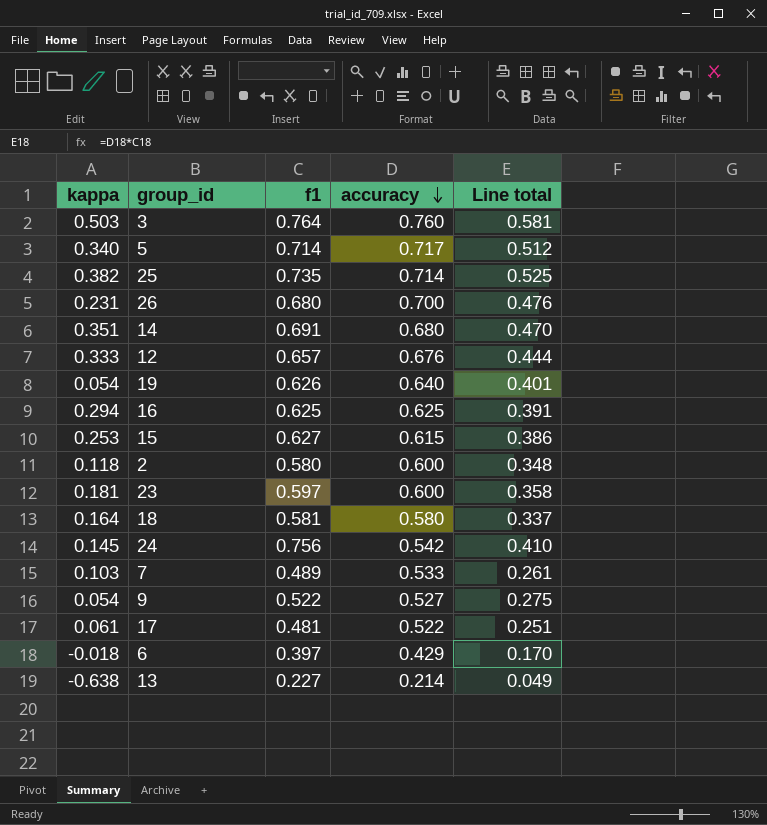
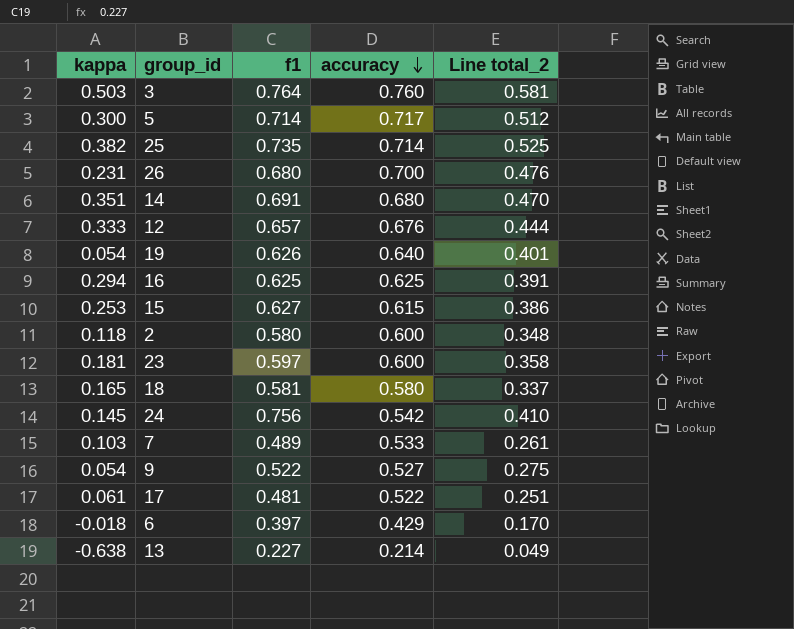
column name: Line total -> Line total_2
5 | kappa: 0.340 -> 0.300
18 | kappa: 0.164 -> 0.165

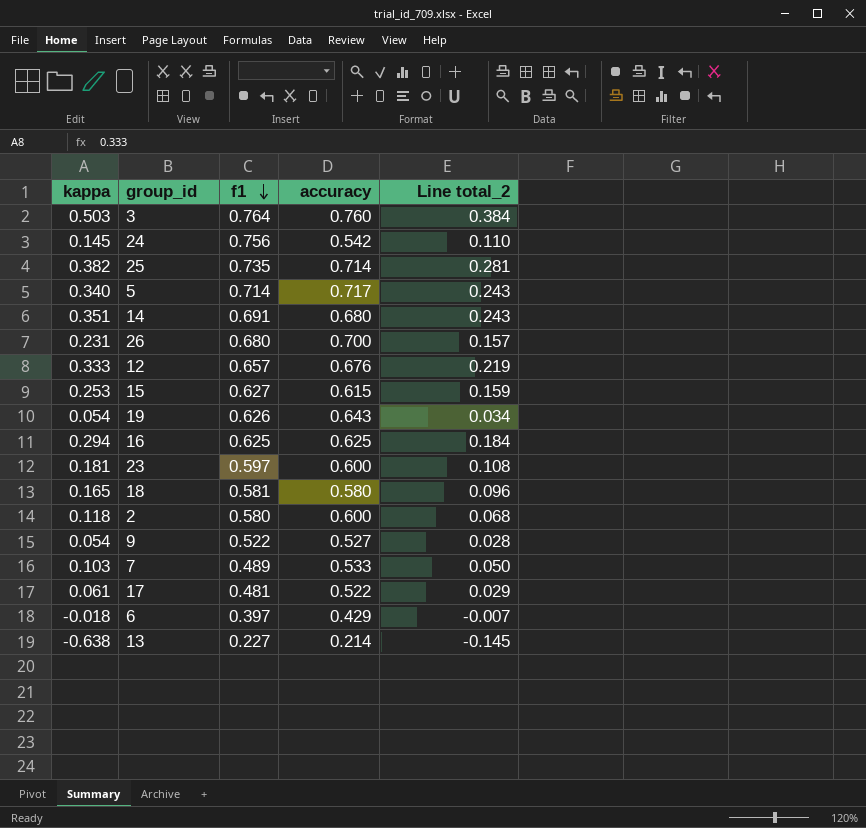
row order: accuracy descending -> f1 descending
column Line total_2 | formula: [f1] * [accuracy] -> [kappa] * [f1]
5 | kappa: 0.300 -> 0.340
19 | accuracy: 0.640 -> 0.643

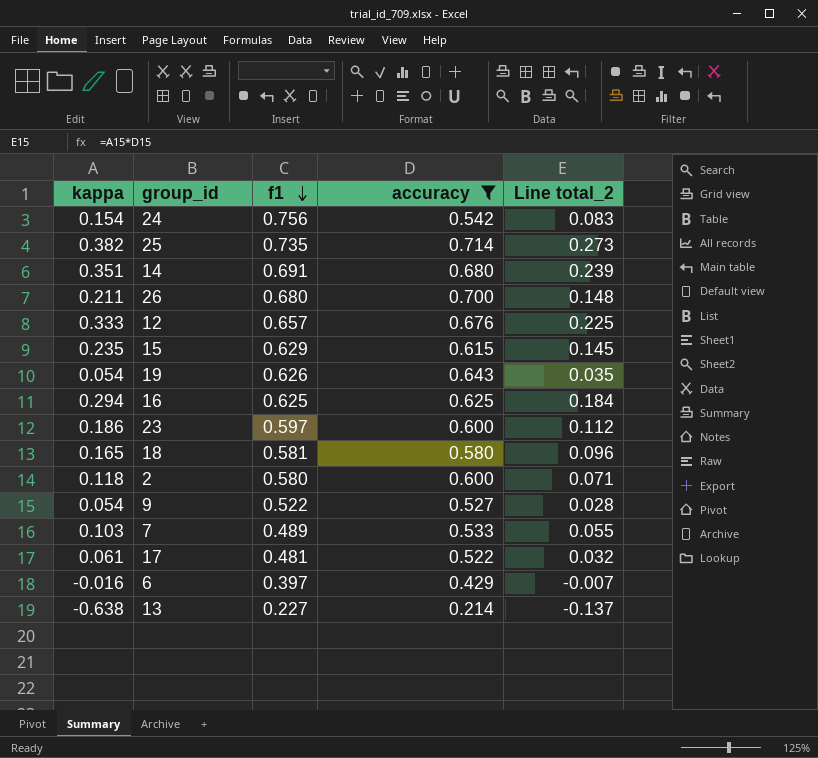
filter: none -> accuracy <= 0.714
column Line total_2 | formula: [kappa] * [f1] -> [kappa] * [accuracy]
24 | kappa: 0.145 -> 0.154
26 | kappa: 0.231 -> 0.211
15 | kappa: 0.253 -> 0.235
15 | f1: 0.627 -> 0.629
23 | kappa: 0.181 -> 0.186
6 | kappa: -0.018 -> -0.016

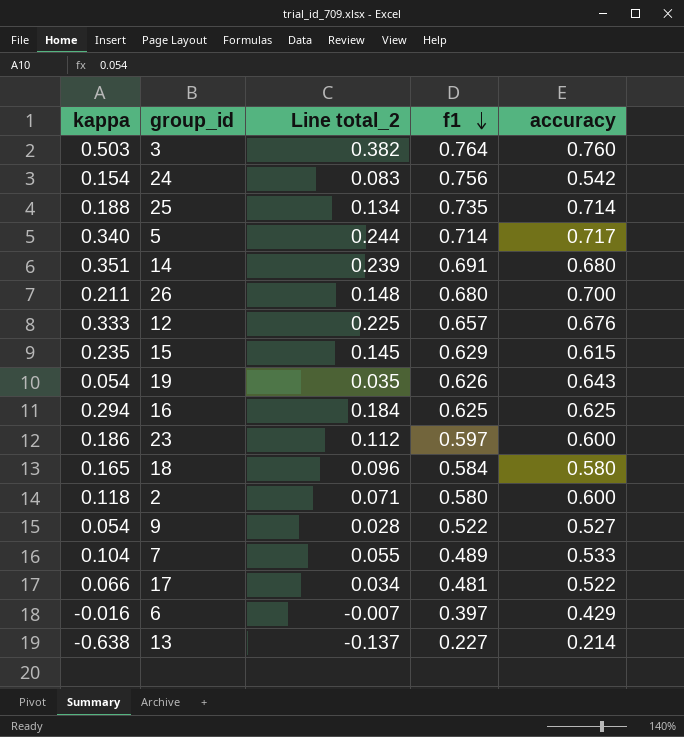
filter: accuracy <= 0.714 -> none
column Line total_2 | position: 5 -> 3
25 | kappa: 0.382 -> 0.188
25 | Line total_2: 0.273 -> 0.134
18 | f1: 0.581 -> 0.584
7 | kappa: 0.103 -> 0.104
17 | kappa: 0.061 -> 0.066
17 | Line total_2: 0.032 -> 0.034

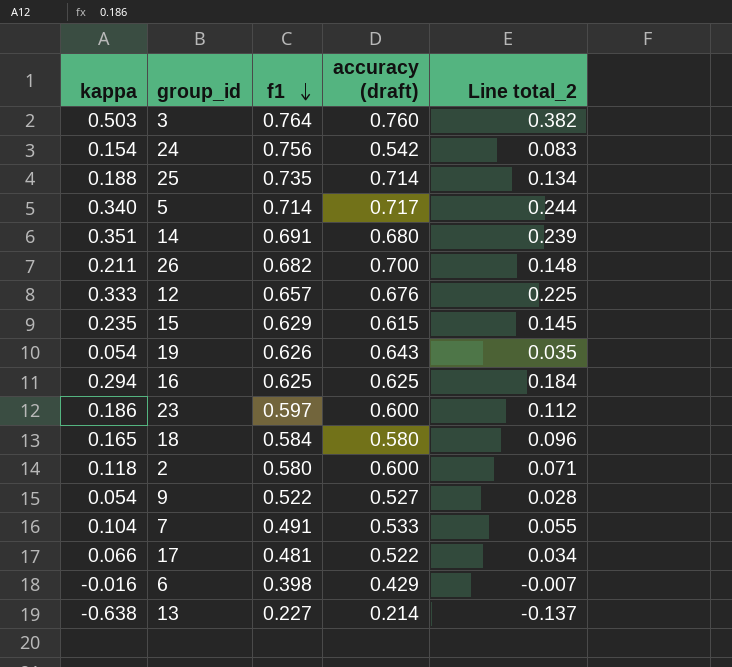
column name: accuracy -> accuracy (draft)
column Line total_2 | position: 3 -> 5
26 | f1: 0.680 -> 0.682
7 | f1: 0.489 -> 0.491
6 | f1: 0.397 -> 0.398

